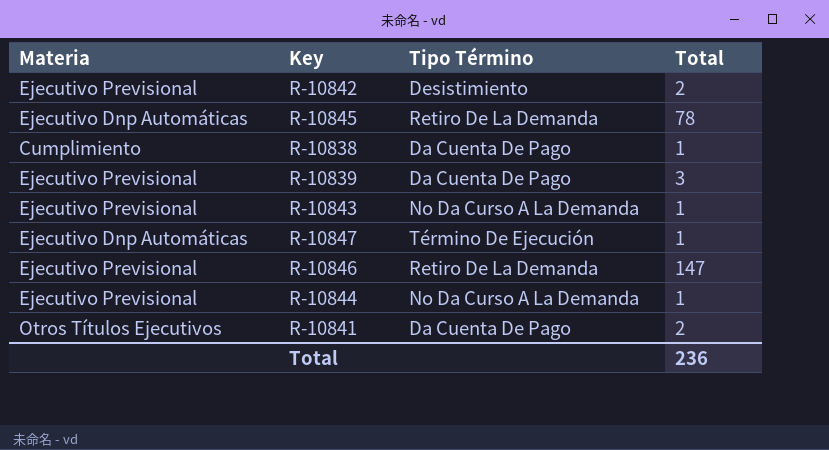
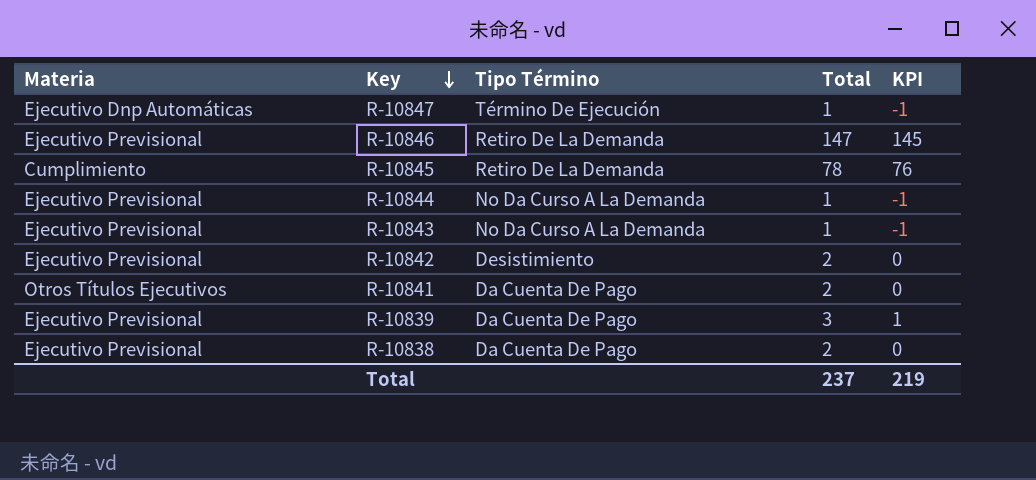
row order: none -> Key descending
column KPI | formula: none -> [Total] - 2
R-10845 | Materia: Ejecutivo Dnp Automáticas -> Cumplimiento
R-10838 | Materia: Cumplimiento -> Ejecutivo Previsional
R-10838 | Total: 1 -> 2
Total | Total: 236 -> 237

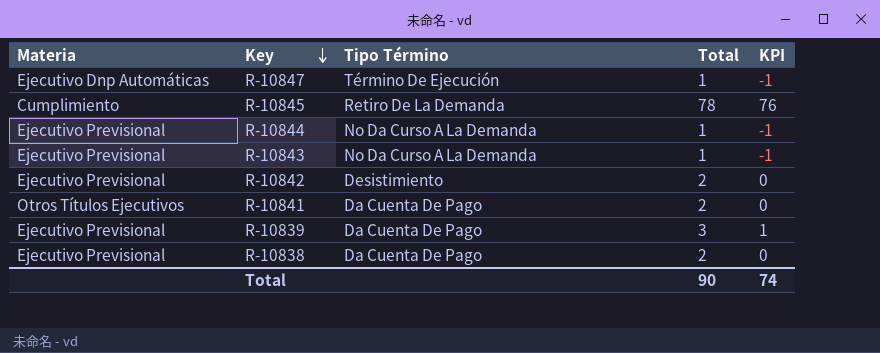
row R-10846: Ejecutivo Previsional | Retiro De La Demanda | 147 | 145 -> none
Total | Total: 237 -> 90
Total | KPI: 219 -> 74

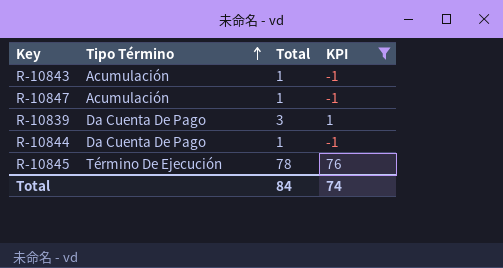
filter: none -> KPI != 0
row order: Key descending -> Tipo Término ascending
column Materia | position: 1 -> none
R-10843 | Tipo Término: No Da Curso A La Demanda -> Acumulación
R-10847 | Tipo Término: Término De Ejecución -> Acumulación
R-10844 | Tipo Término: No Da Curso A La Demanda -> Da Cuenta De Pago
R-10845 | Tipo Término: Retiro De La Demanda -> Término De Ejecución
Total | Total: 90 -> 84

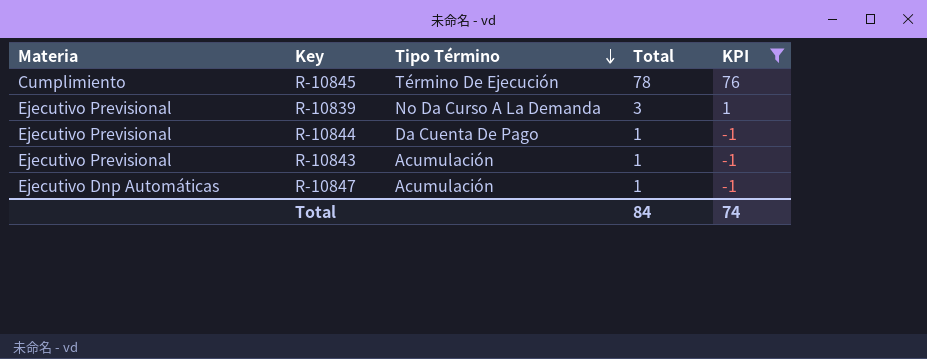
row order: Tipo Término ascending -> Tipo Término descending
column Materia | position: none -> 1
R-10839 | Tipo Término: Da Cuenta De Pago -> No Da Curso A La Demanda

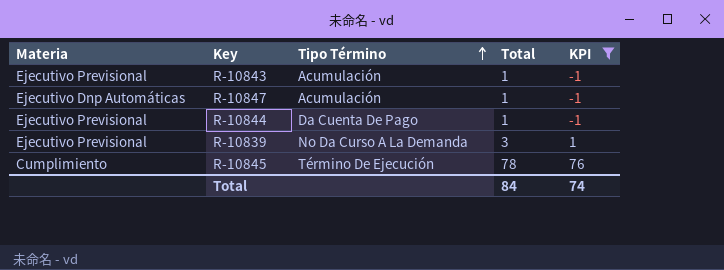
row order: Tipo Término descending -> Tipo Término ascending

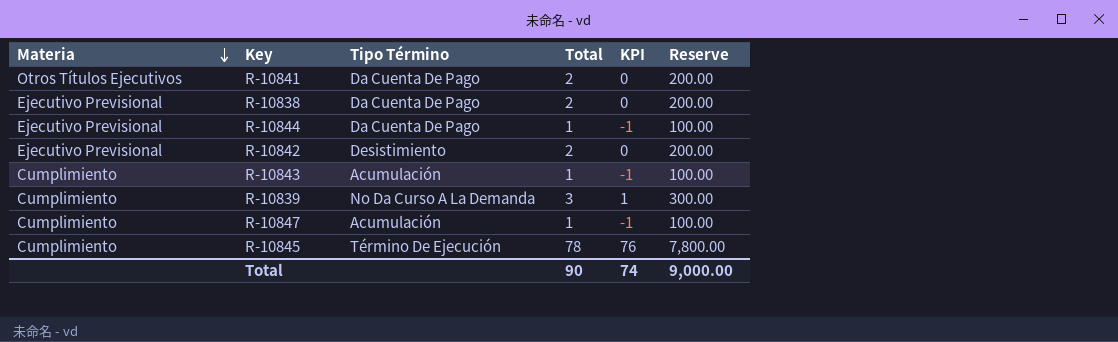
filter: KPI != 0 -> none
row order: Tipo Término ascending -> Materia descending
column Reserve | formula: none -> [Total] * 100
R-10843 | Materia: Ejecutivo Previsional -> Cumplimiento
R-10839 | Materia: Ejecutivo Previsional -> Cumplimiento
R-10847 | Materia: Ejecutivo Dnp Automáticas -> Cumplimiento
Total | Total: 84 -> 90

